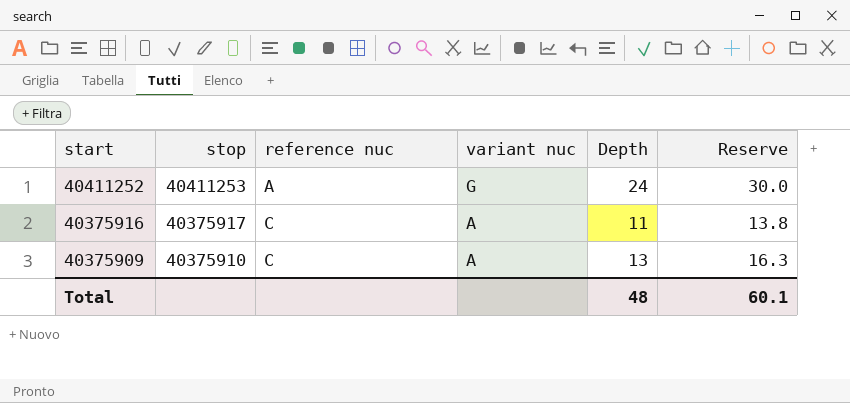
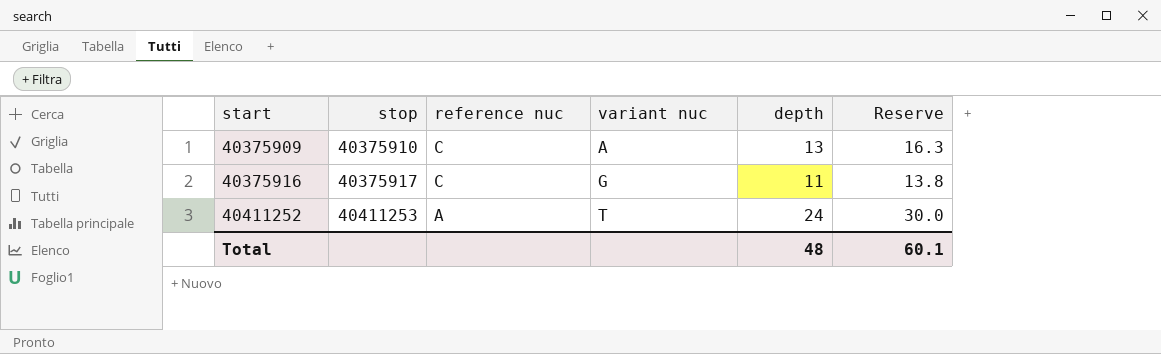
row order: start descending -> start ascending
column name: Depth -> depth
40375916 | variant nuc: A -> G
40411252 | variant nuc: G -> T

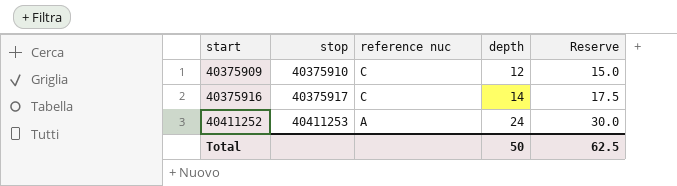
column variant nuc | position: 4 -> none
40375909 | depth: 13 -> 12
40375909 | Reserve: 16.3 -> 15.0
40375916 | depth: 11 -> 14
40375916 | Reserve: 13.8 -> 17.5
Total | depth: 48 -> 50
Total | Reserve: 60.1 -> 62.5

